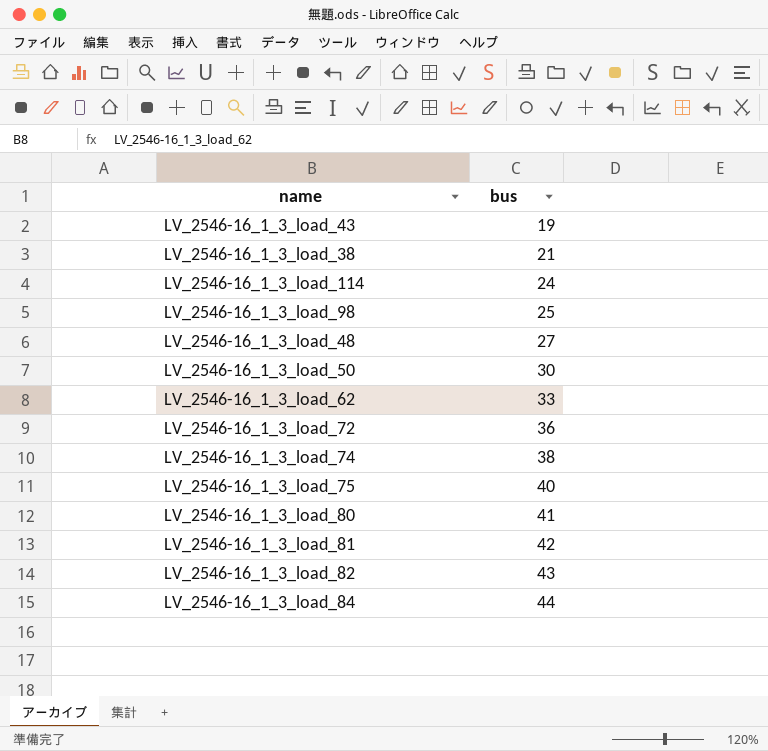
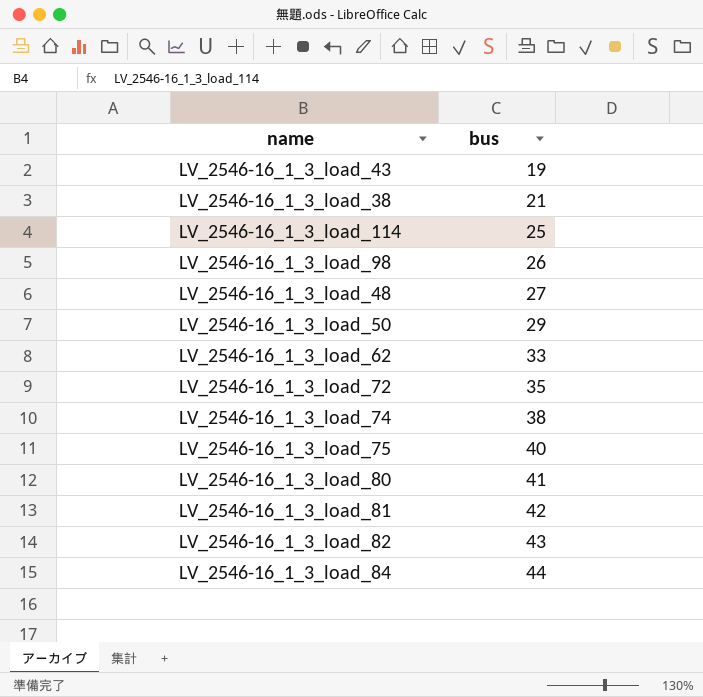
LV_2546-16_1_3_load_114 | bus: 24 -> 25
LV_2546-16_1_3_load_98 | bus: 25 -> 26
LV_2546-16_1_3_load_50 | bus: 30 -> 29
LV_2546-16_1_3_load_72 | bus: 36 -> 35

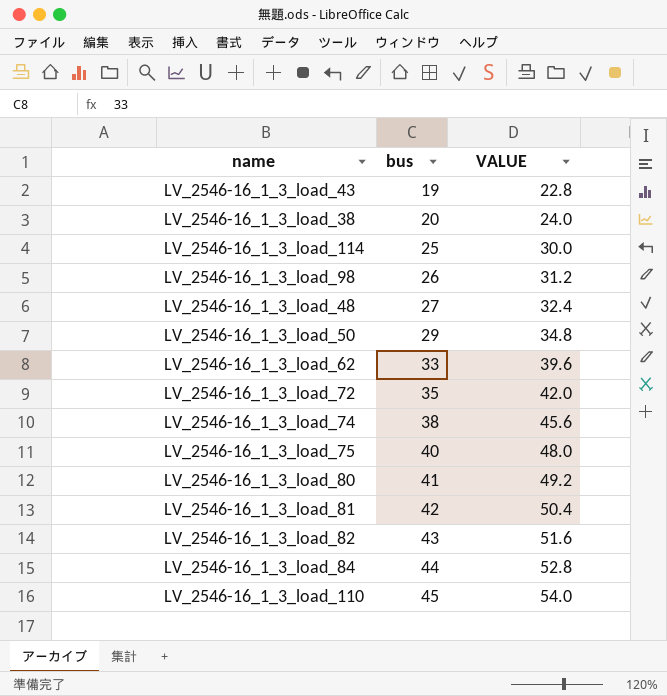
column VALUE | formula: none -> [bus] * 1.2
LV_2546-16_1_3_load_38 | bus: 21 -> 20
row LV_2546-16_1_3_load_110: none -> 45 | 54.0

